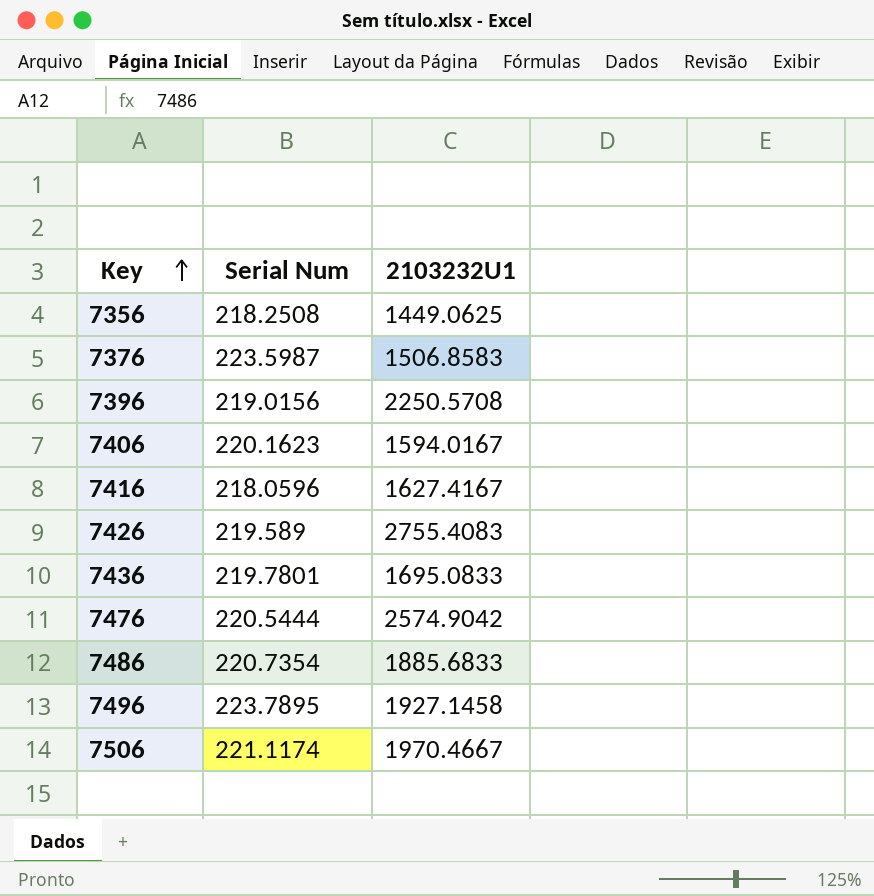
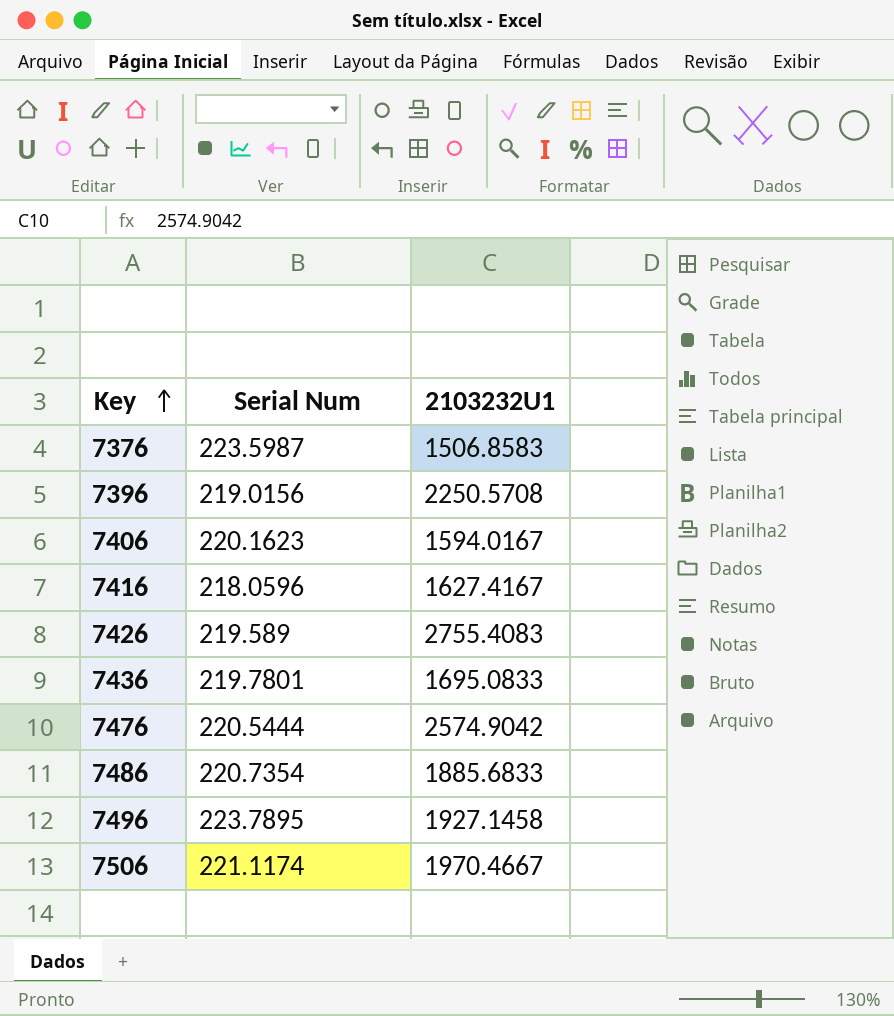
row 7356: 218.2508 | 1449.0625 -> none

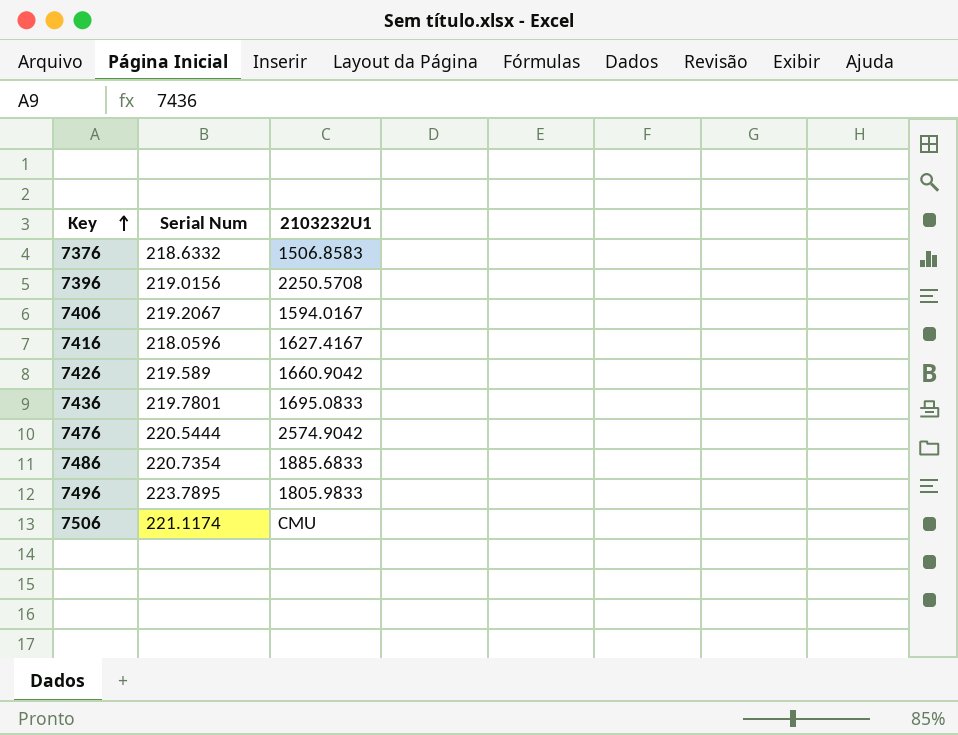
7376 | Serial Num: 223.5987 -> 218.6332
7406 | Serial Num: 220.1623 -> 219.2067
7426 | 2103232U1: 2755.4083 -> 1660.9042
7496 | 2103232U1: 1927.1458 -> 1805.9833
7506 | 2103232U1: 1970.4667 -> CMU

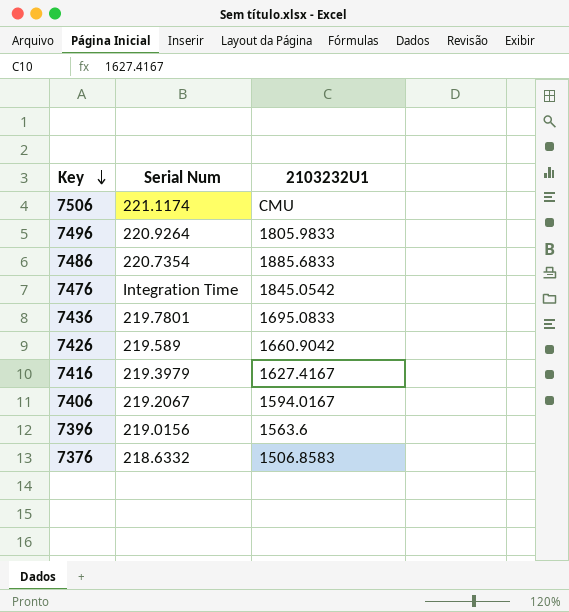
row order: Key ascending -> Key descending
7496 | Serial Num: 223.7895 -> 220.9264
7476 | Serial Num: 220.5444 -> Integration Time
7476 | 2103232U1: 2574.9042 -> 1845.0542
7416 | Serial Num: 218.0596 -> 219.3979
7396 | 2103232U1: 2250.5708 -> 1563.6

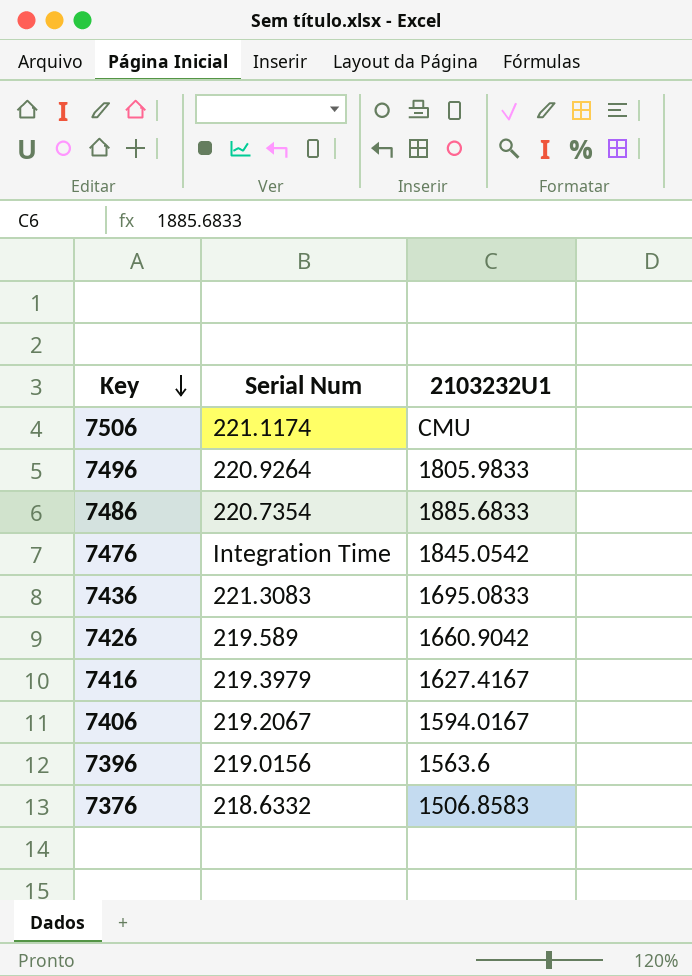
7436 | Serial Num: 219.7801 -> 221.3083

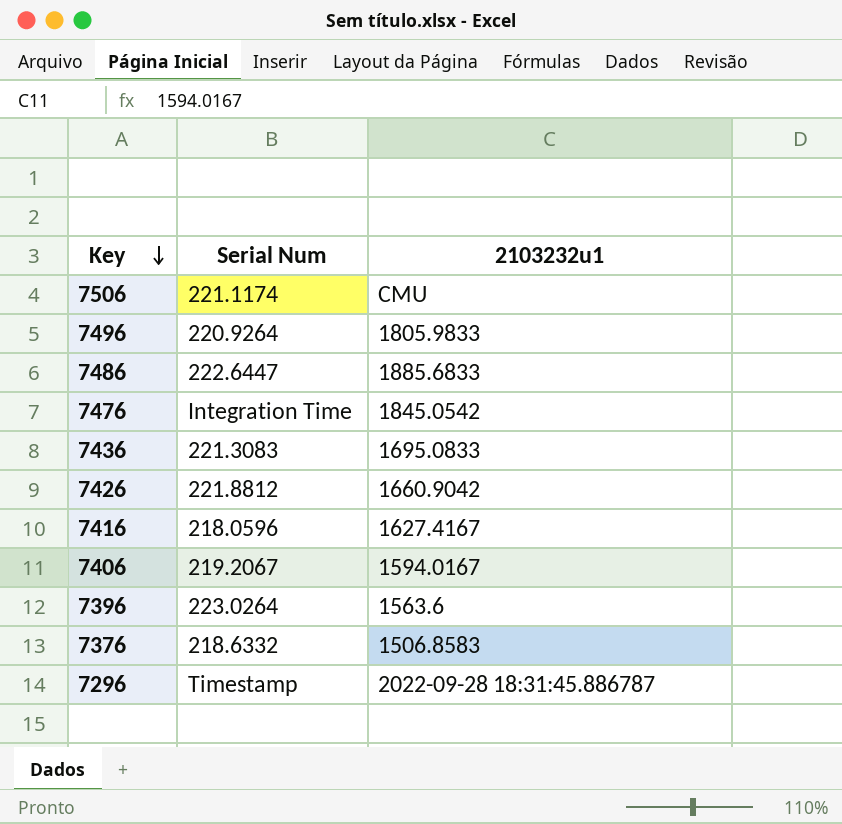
column name: 2103232U1 -> 2103232u1
7486 | Serial Num: 220.7354 -> 222.6447
7426 | Serial Num: 219.589 -> 221.8812
7416 | Serial Num: 219.3979 -> 218.0596
7396 | Serial Num: 219.0156 -> 223.0264
row 7296: none -> Timestamp | 2022-09-28 18:31:45.886787

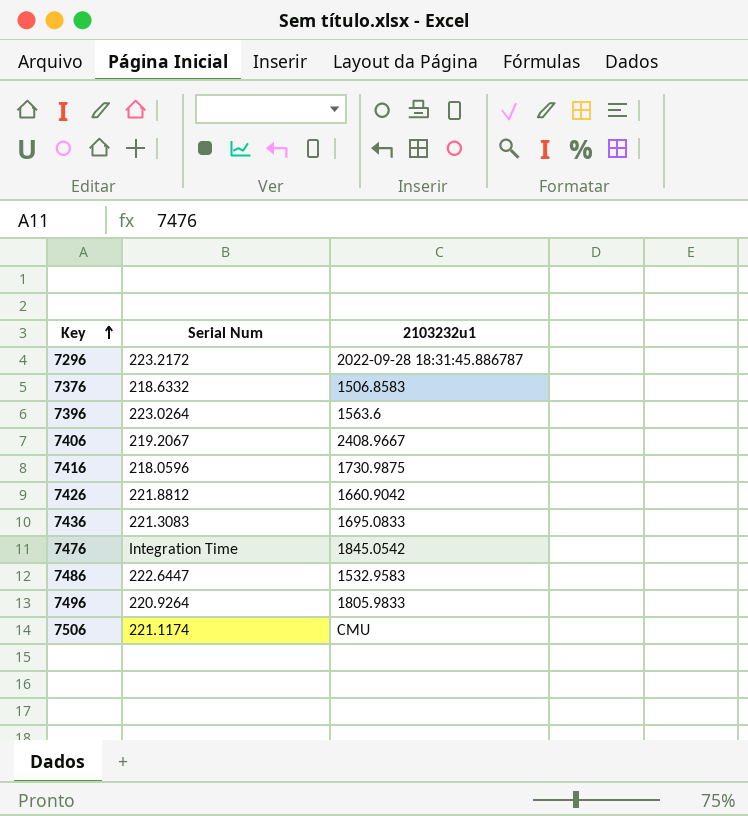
row order: Key descending -> Key ascending
7296 | Serial Num: Timestamp -> 223.2172
7406 | 2103232u1: 1594.0167 -> 2408.9667
7416 | 2103232u1: 1627.4167 -> 1730.9875
7486 | 2103232u1: 1885.6833 -> 1532.9583

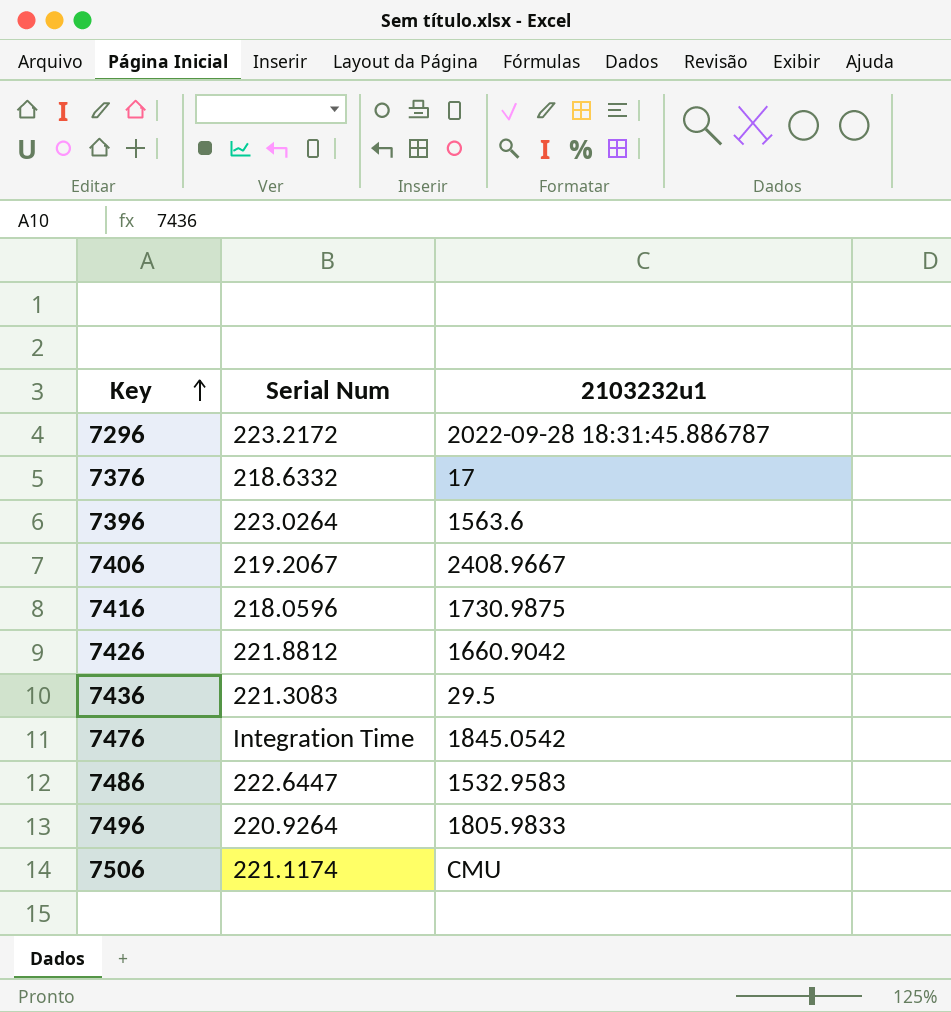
7376 | 2103232u1: 1506.8583 -> 17
7436 | 2103232u1: 1695.0833 -> 29.5

